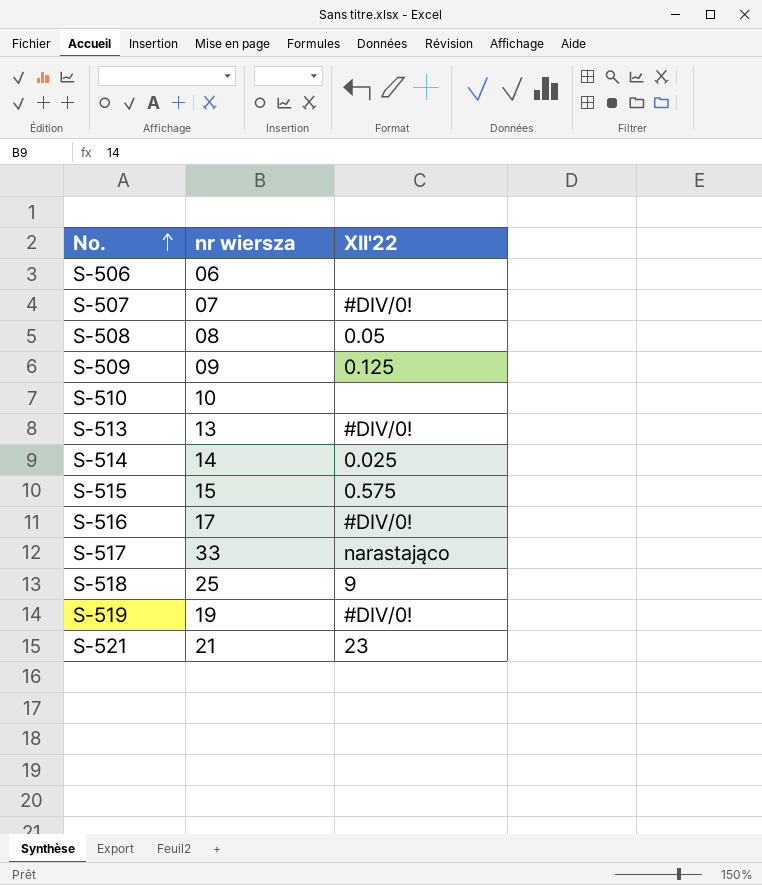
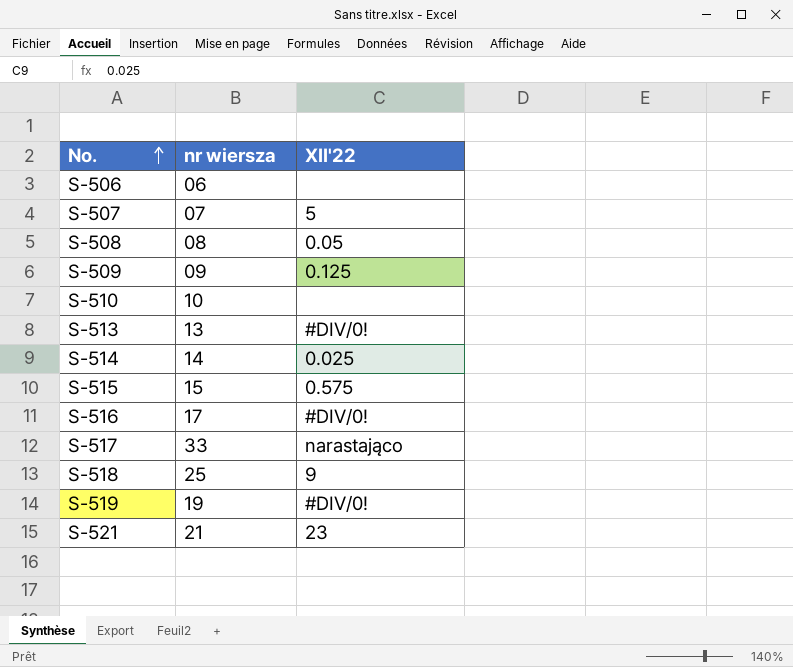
S-507 | XII'22: #DIV/0! -> 5

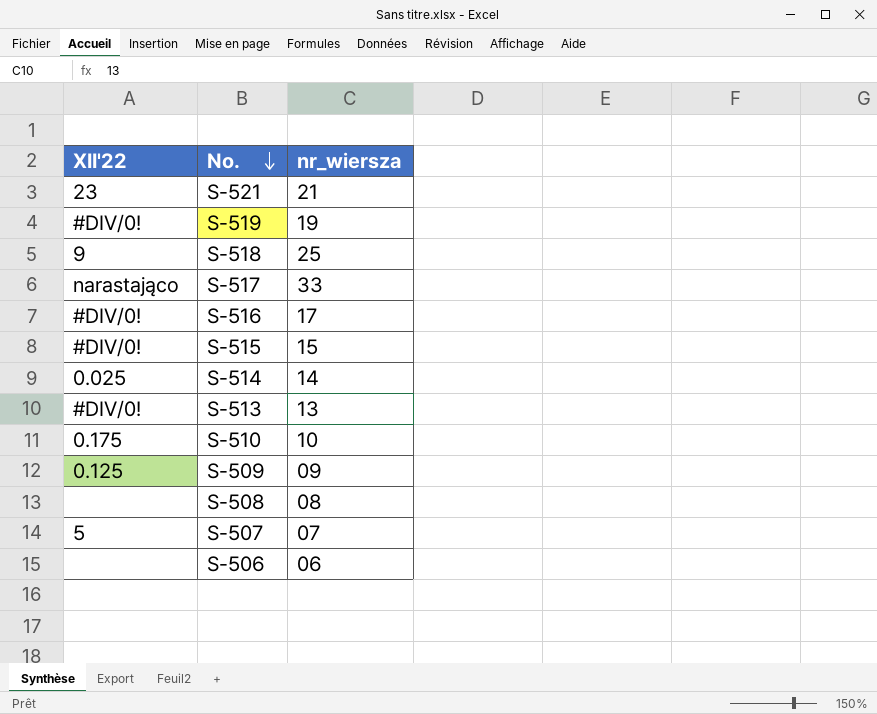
row order: No. ascending -> No. descending
column XII'22 | position: 3 -> 1
column name: nr wiersza -> nr_wiersza
S-515 | XII'22: 0.575 -> #DIV/0!
S-510 | XII'22: none -> 0.175
S-508 | XII'22: 0.05 -> none

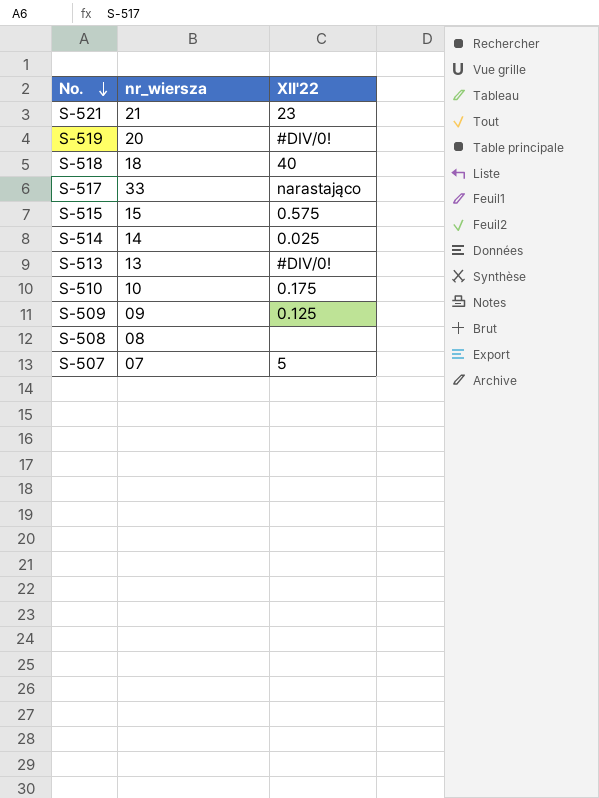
column XII'22 | position: 1 -> 3
row S-516: #DIV/0! | 17 -> none
row S-506: none | 06 -> none
S-519 | nr_wiersza: 19 -> 20
S-518 | nr_wiersza: 25 -> 18
S-518 | XII'22: 9 -> 40
S-515 | XII'22: #DIV/0! -> 0.575

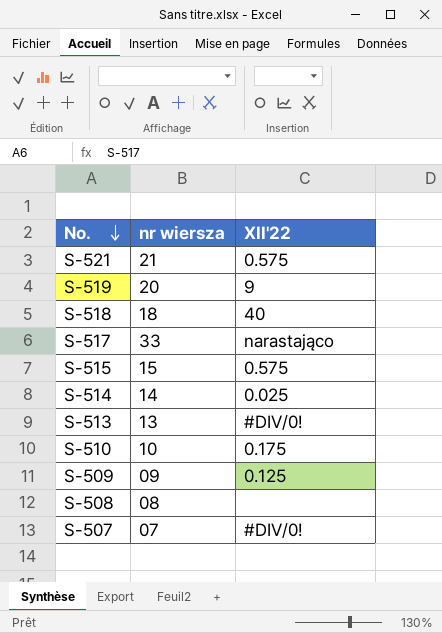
column name: nr_wiersza -> nr wiersza
S-521 | XII'22: 23 -> 0.575
S-519 | XII'22: #DIV/0! -> 9
S-507 | XII'22: 5 -> #DIV/0!

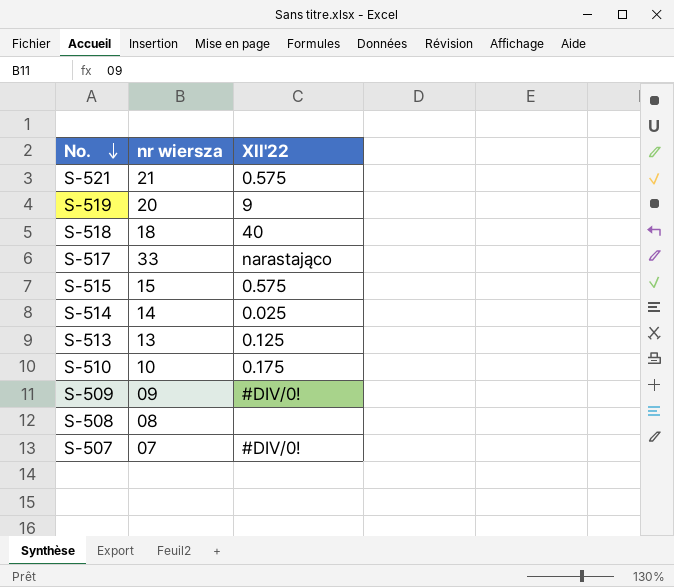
S-513 | XII'22: #DIV/0! -> 0.125
S-509 | XII'22: 0.125 -> #DIV/0!

